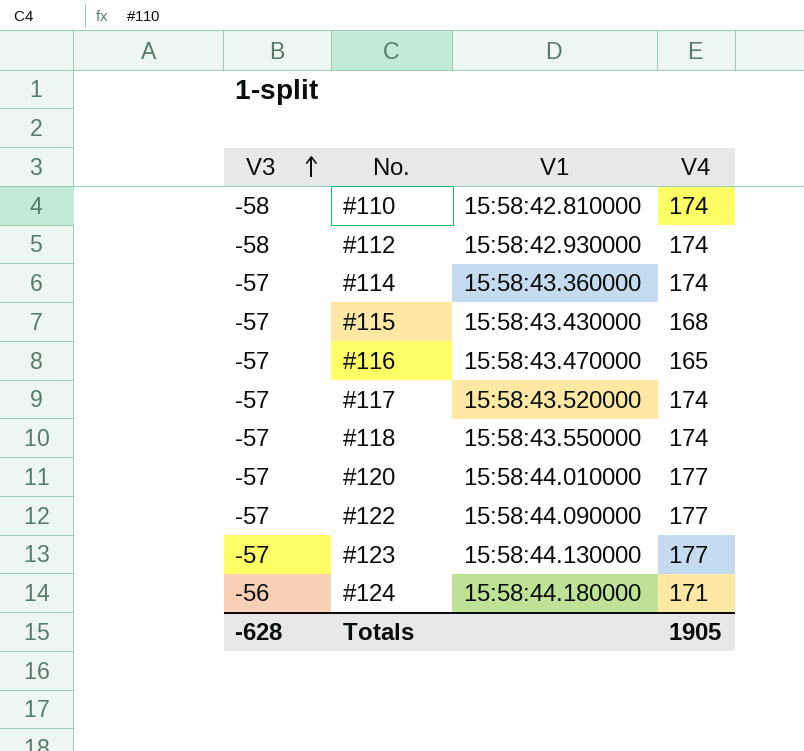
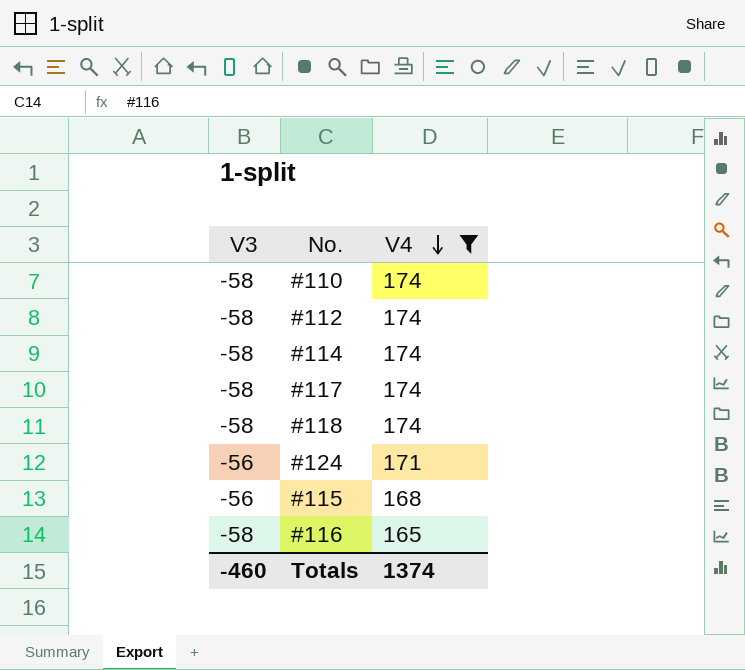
filter: none -> V4 != 177
row order: V3 ascending -> V4 descending
column V1 | position: 3 -> none
#114 | V3: -57 -> -58
#117 | V3: -57 -> -58
#118 | V3: -57 -> -58
#115 | V3: -57 -> -56
#116 | V3: -57 -> -58
Totals | V3: -628 -> -460
Totals | V4: 1905 -> 1374

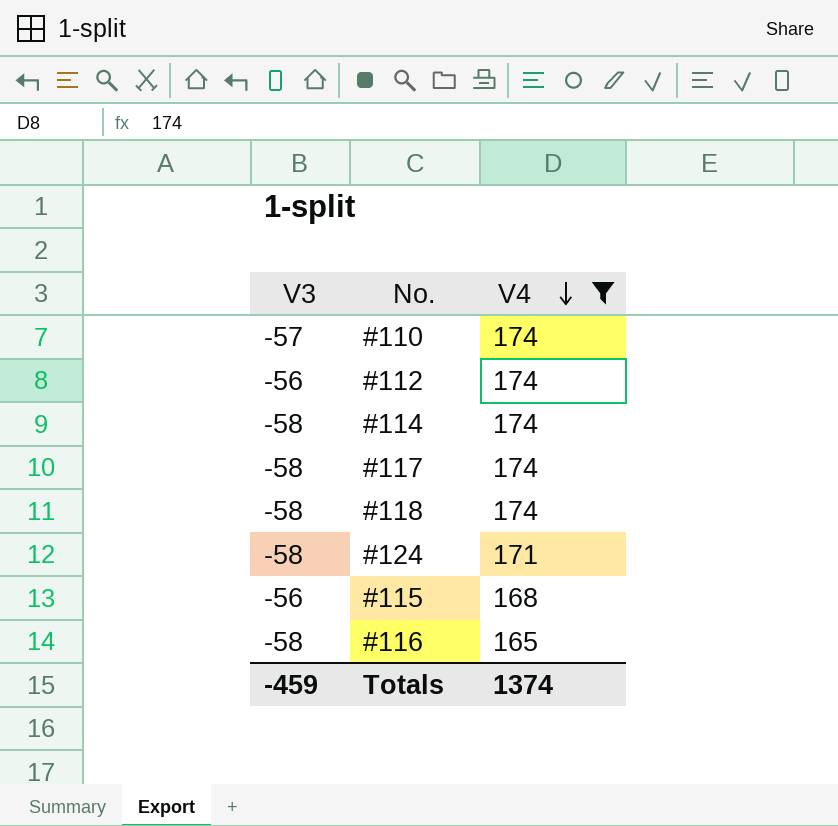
#110 | V3: -58 -> -57
#112 | V3: -58 -> -56
#124 | V3: -56 -> -58
Totals | V3: -460 -> -459

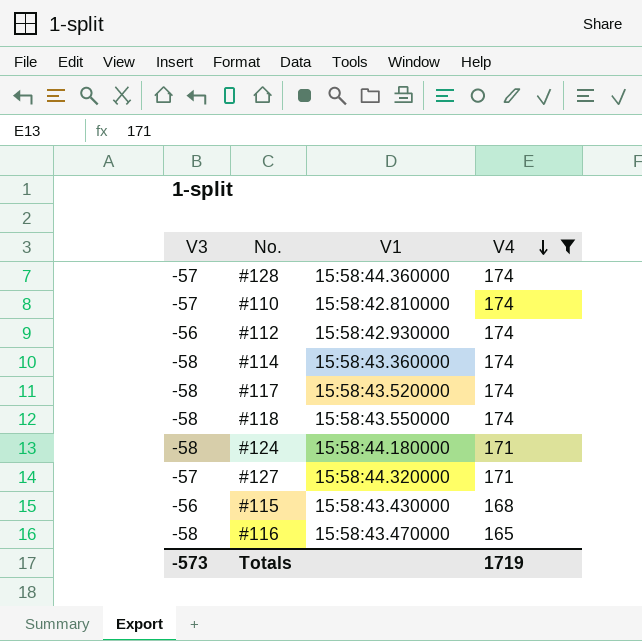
column V1 | position: none -> 3
row #128: none -> -57 | 15:58:44.360000 | 174
row #127: none -> -57 | 15:58:44.320000 | 171
Totals | V3: -459 -> -573
Totals | V4: 1374 -> 1719

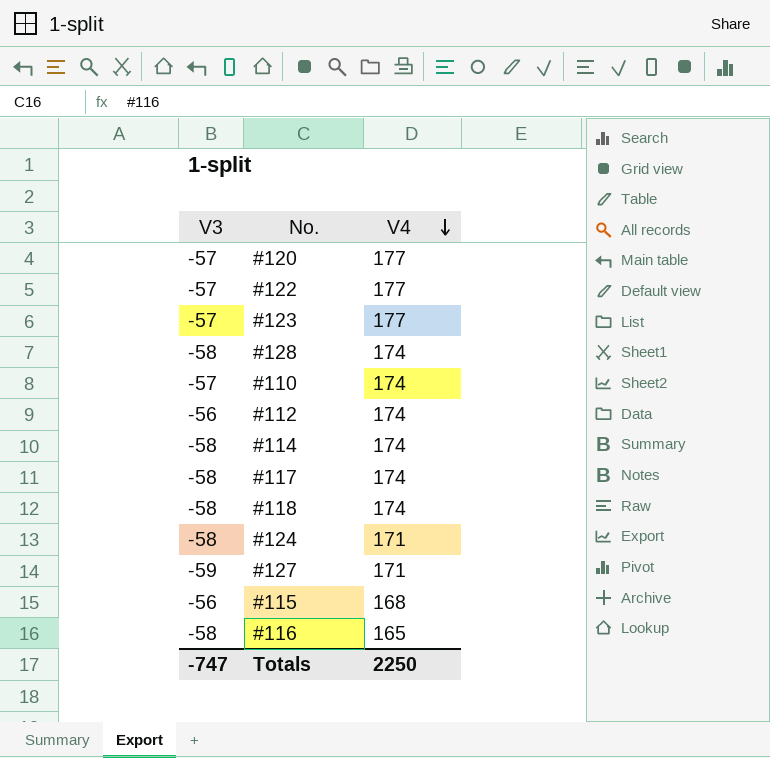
filter: V4 != 177 -> none
column V1 | position: 3 -> none
#128 | V3: -57 -> -58
#127 | V3: -57 -> -59
Totals | V3: -573 -> -747
Totals | V4: 1719 -> 2250

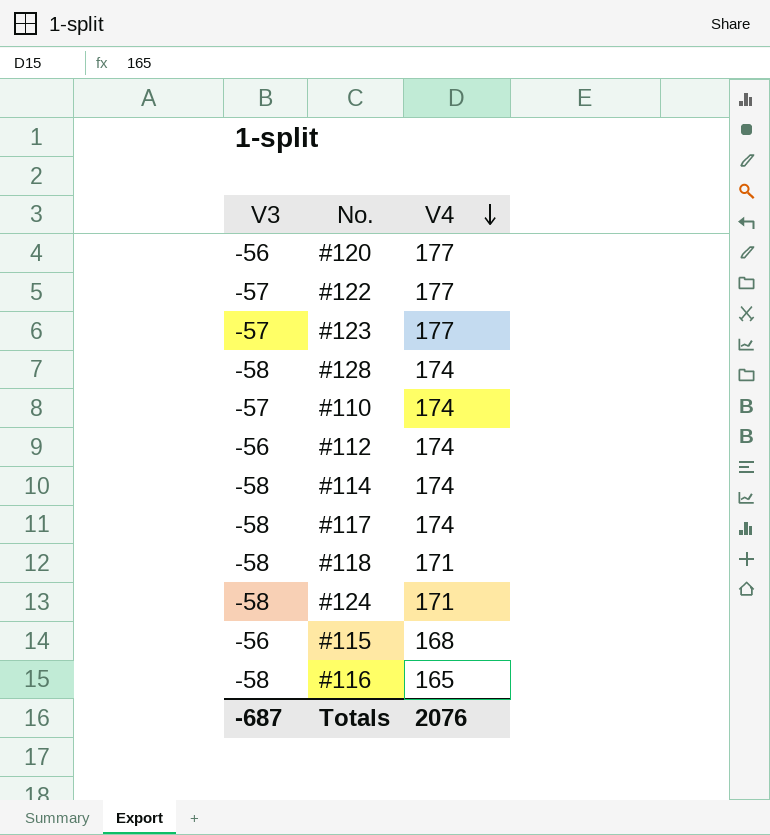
row #127: -59 | 171 -> none
#120 | V3: -57 -> -56
#118 | V4: 174 -> 171
Totals | V3: -747 -> -687
Totals | V4: 2250 -> 2076

